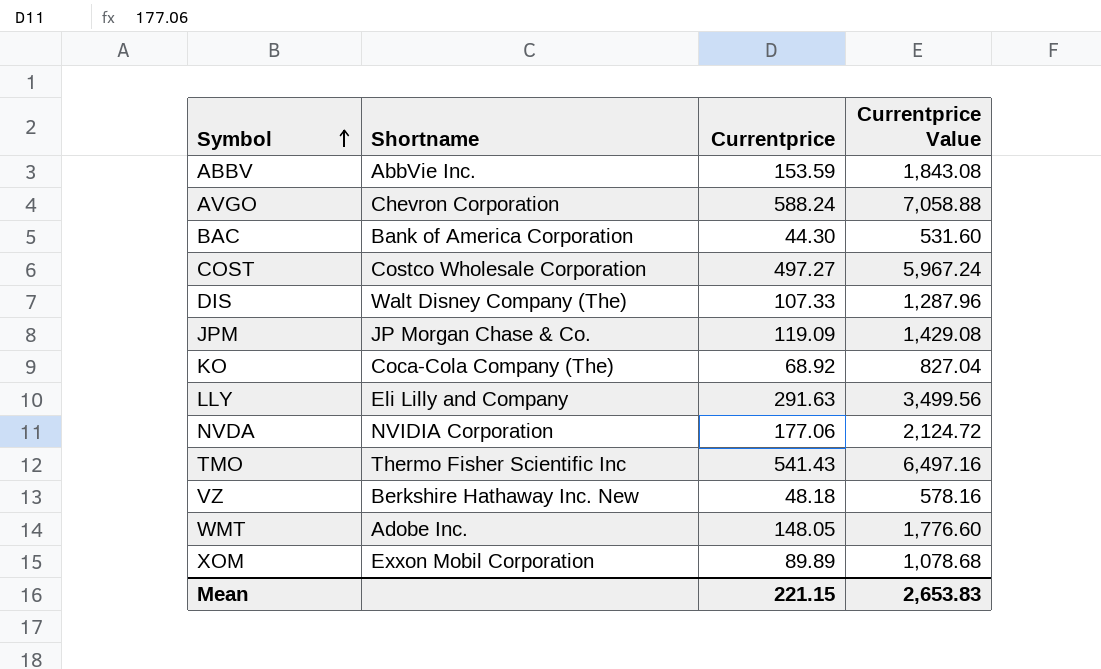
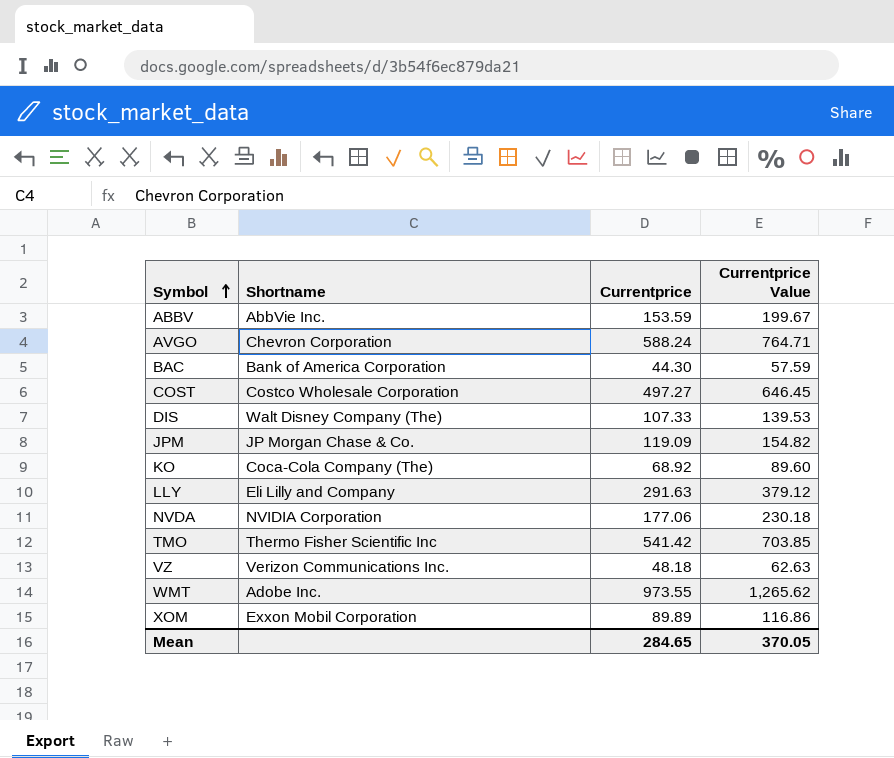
column Currentprice Value | formula: [Currentprice] * 12 -> [Currentprice] * 1.3
TMO | Currentprice: 541.43 -> 541.42
VZ | Shortname: Berkshire Hathaway Inc. New -> Verizon Communications Inc.
WMT | Currentprice: 148.05 -> 973.55
Mean | Currentprice: 221.15 -> 284.65
Mean | Currentprice Value: 2,653.83 -> 370.05

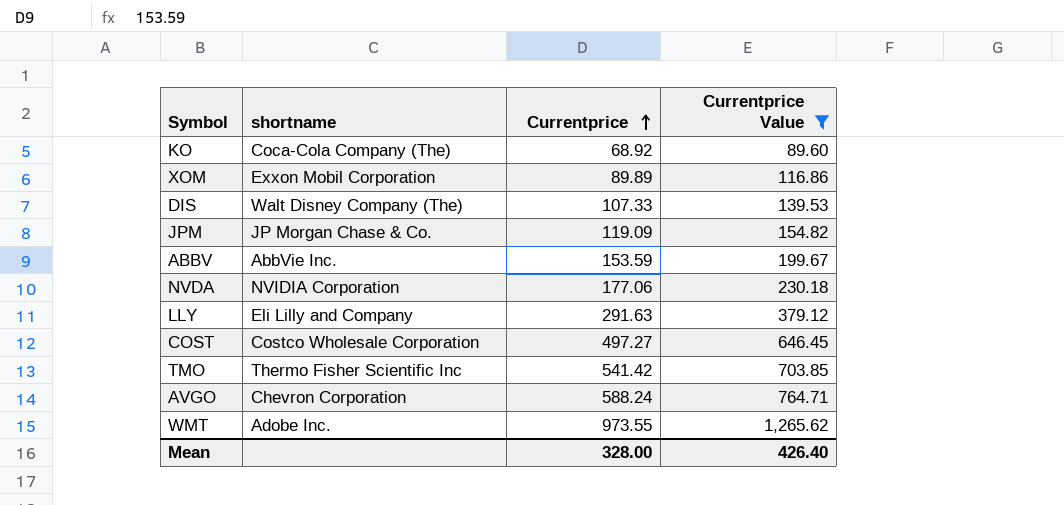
filter: none -> Currentprice Value >= 89.60
row order: Symbol ascending -> Currentprice ascending
column name: Shortname -> shortname
Mean | Currentprice: 284.65 -> 328.00
Mean | Currentprice Value: 370.05 -> 426.40

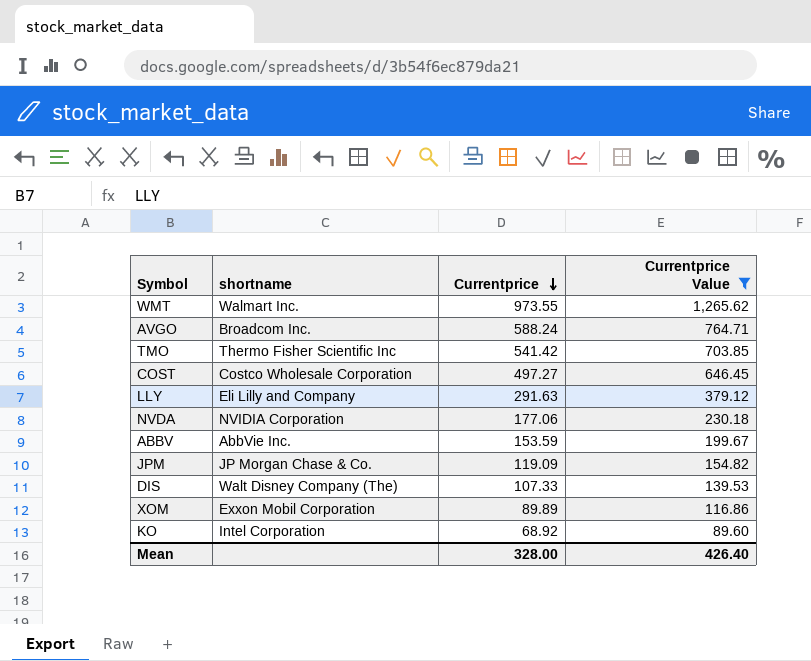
row order: Currentprice ascending -> Currentprice descending
WMT | shortname: Adobe Inc. -> Walmart Inc.
AVGO | shortname: Chevron Corporation -> Broadcom Inc.
KO | shortname: Coca-Cola Company (The) -> Intel Corporation

